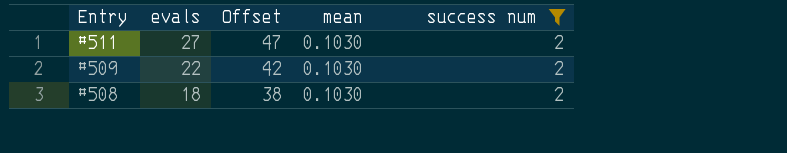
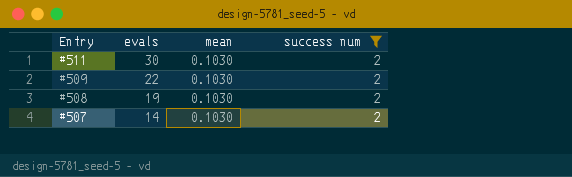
column Offset | formula: [evals] + 20 -> none
#511 | evals: 27 -> 30
#508 | evals: 18 -> 19
row #507: none -> 14 | 0.1030 | 2

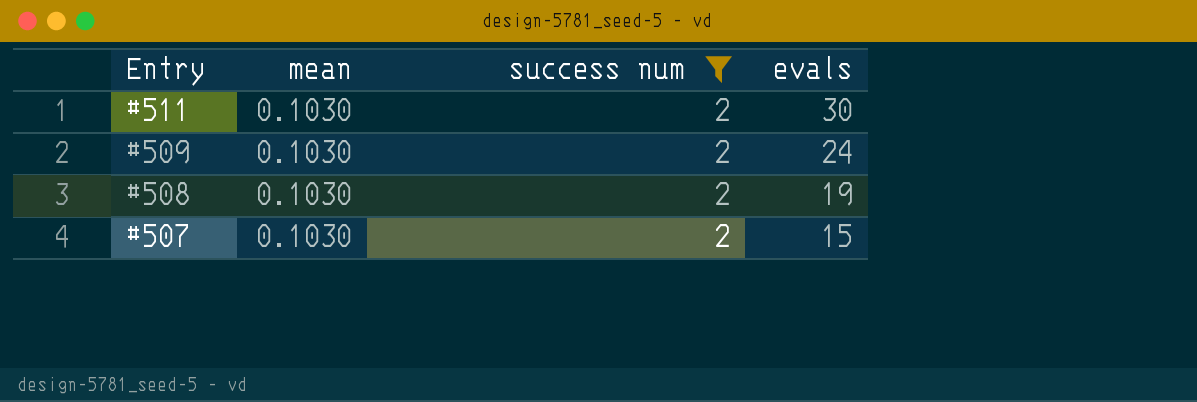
column evals | position: 2 -> 4
#509 | evals: 22 -> 24
#507 | evals: 14 -> 15

